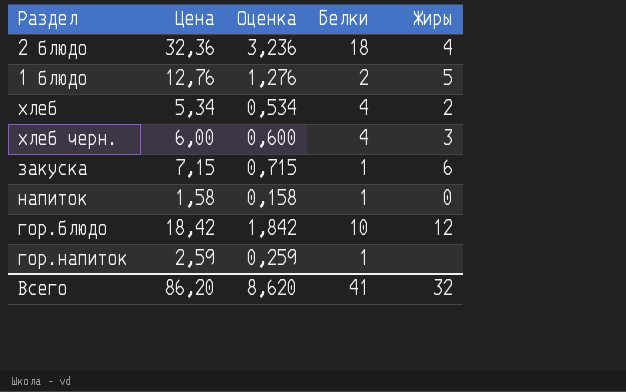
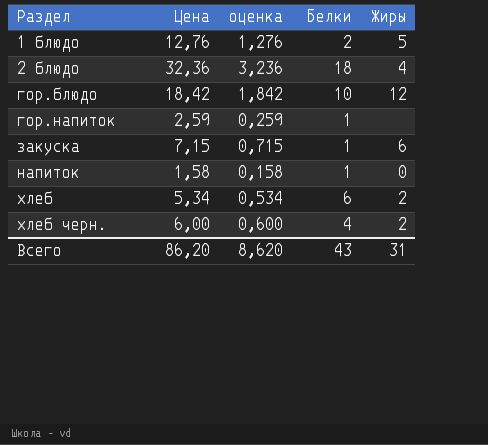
row order: none -> Раздел ascending
column name: Оценка -> оценка
хлеб | Белки: 4 -> 6
хлеб черн. | Жиры: 3 -> 2
Всего | Белки: 41 -> 43
Всего | Жиры: 32 -> 31

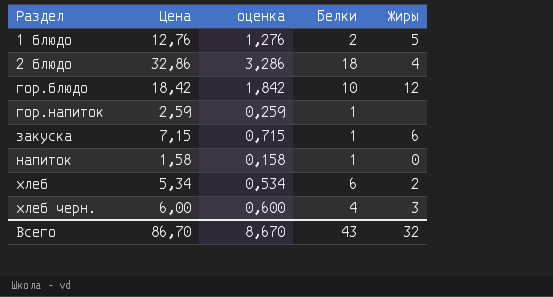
2 блюдо | Цена: 32,36 -> 32,86
2 блюдо | оценка: 3,236 -> 3,286
хлеб черн. | Жиры: 2 -> 3
Всего | Цена: 86,20 -> 86,70
Всего | оценка: 8,620 -> 8,670
Всего | Жиры: 31 -> 32

